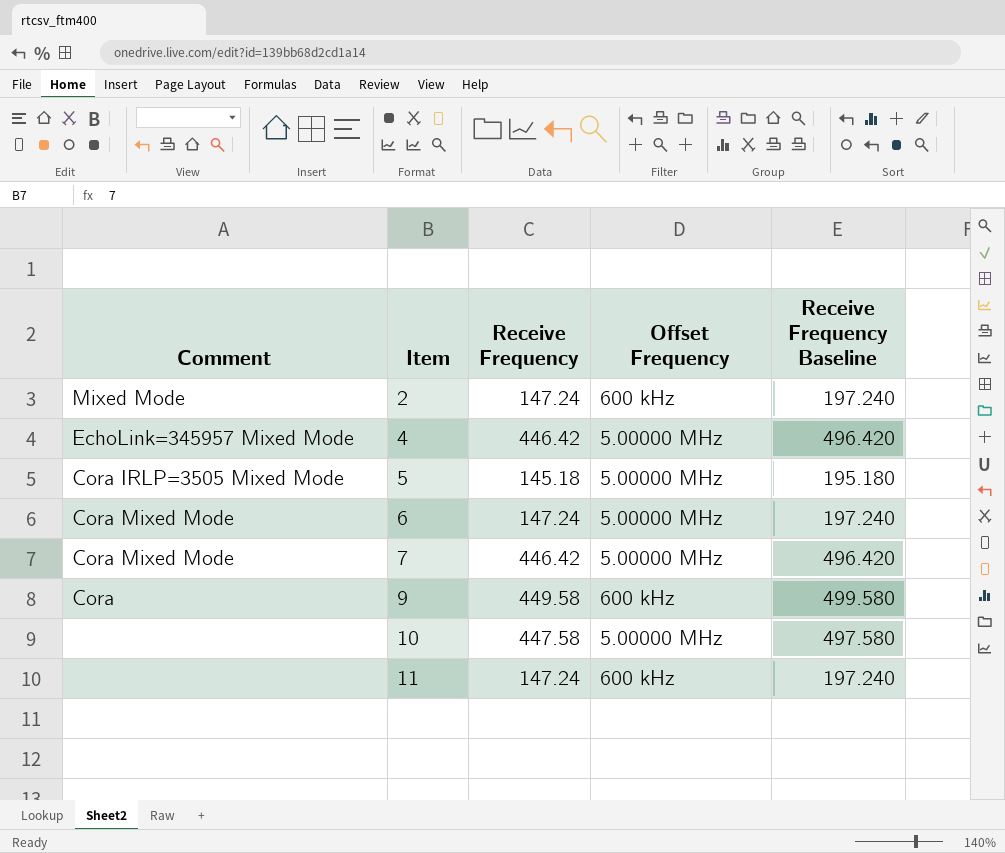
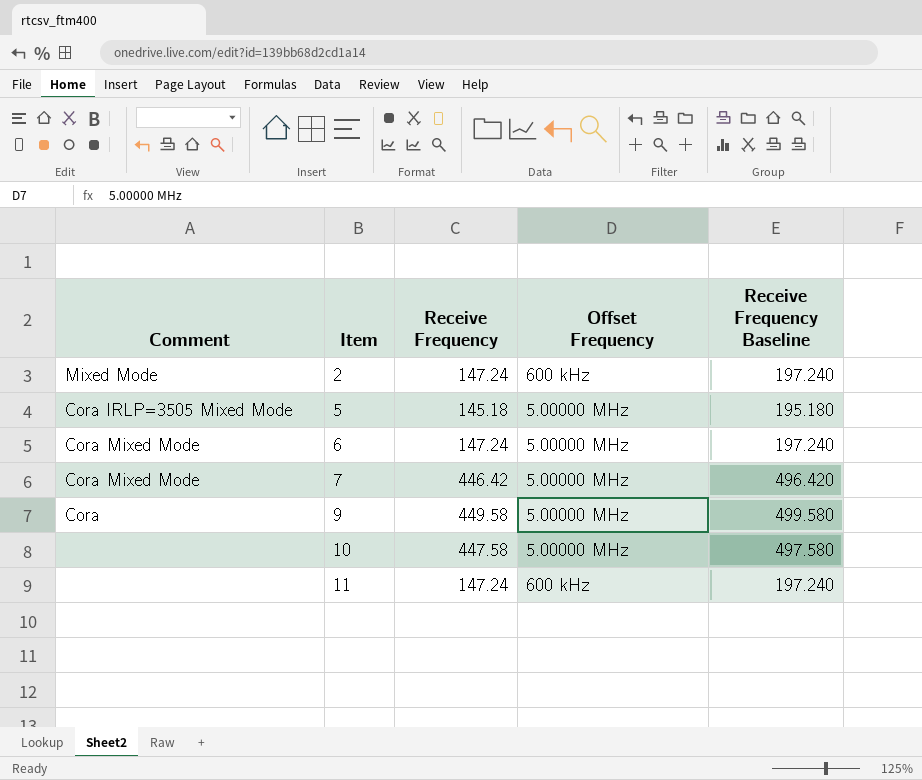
row 4: EchoLink=345957 Mixed Mode | 446.42 | 5.00000 MHz | 496.420 -> none
9 | Offset Frequency: 600 kHz -> 5.00000 MHz

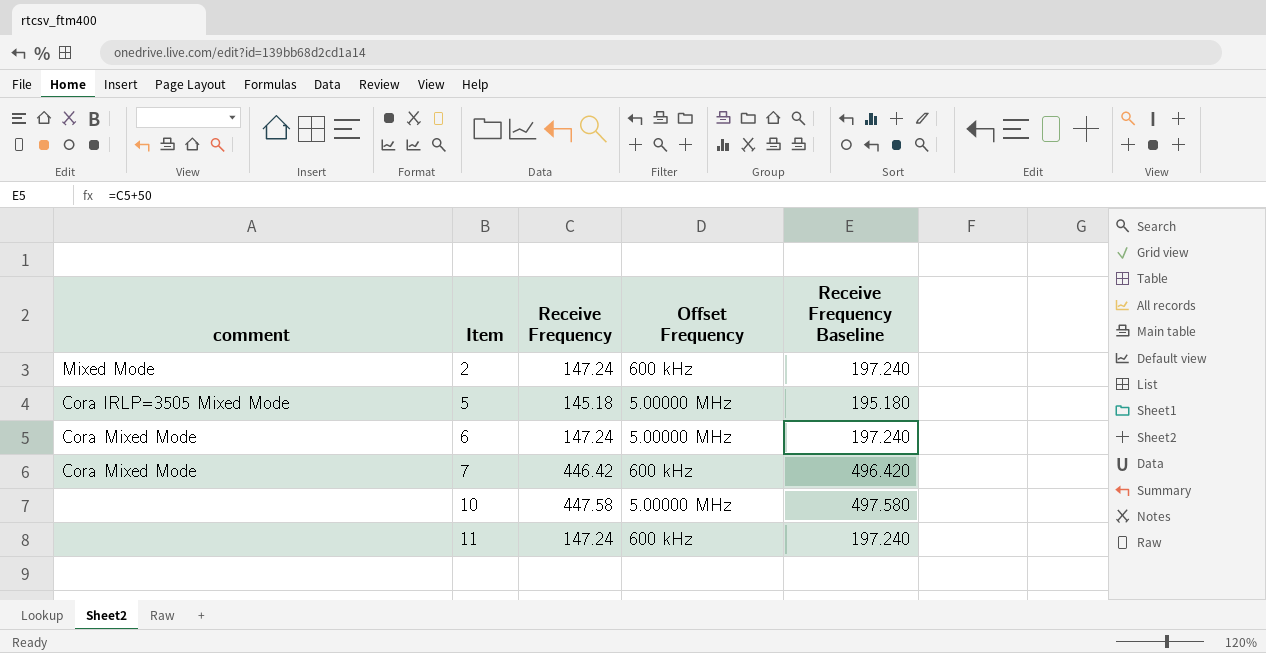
column name: Comment -> comment
row 9: Cora | 449.58 | 5.00000 MHz | 499.580 -> none
7 | Offset Frequency: 5.00000 MHz -> 600 kHz

